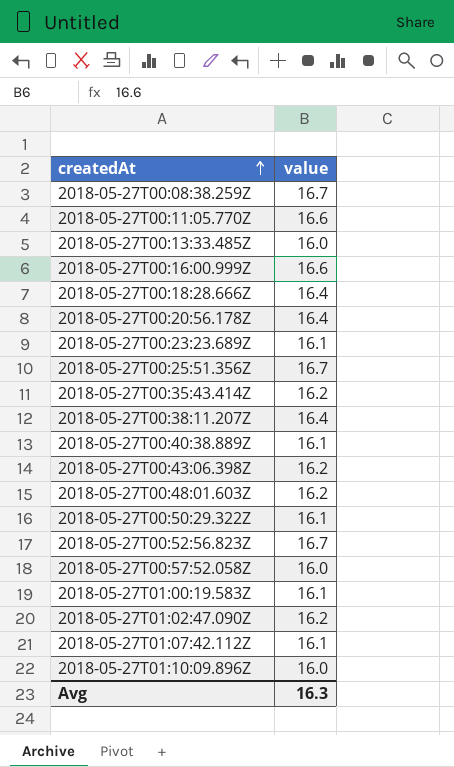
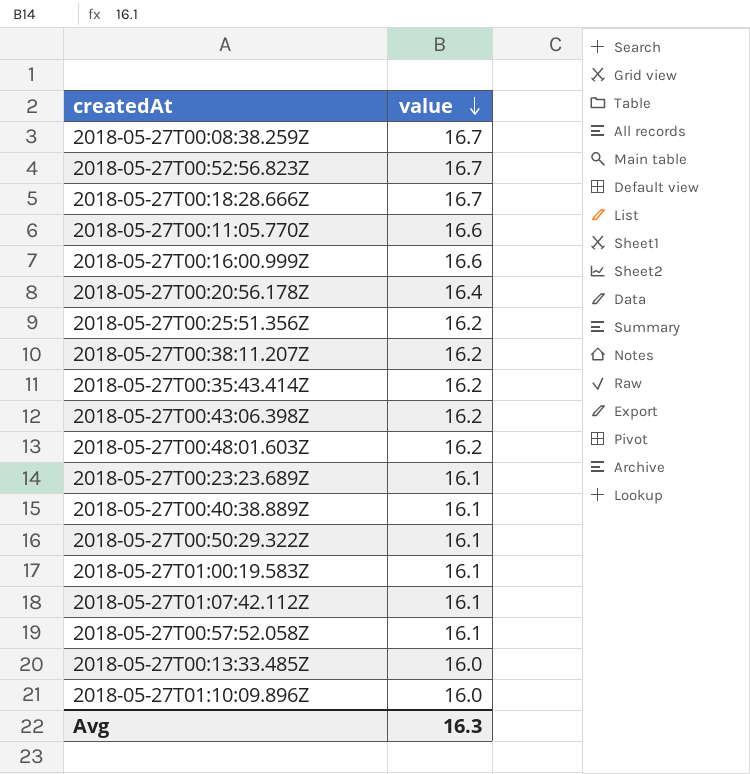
row order: createdAt ascending -> value descending
row 2018-05-27T01:02:47.090Z: 16.2 -> none
2018-05-27T00:18:28.666Z | value: 16.4 -> 16.7
2018-05-27T00:25:51.356Z | value: 16.7 -> 16.2
2018-05-27T00:38:11.207Z | value: 16.4 -> 16.2
2018-05-27T00:57:52.058Z | value: 16.0 -> 16.1

